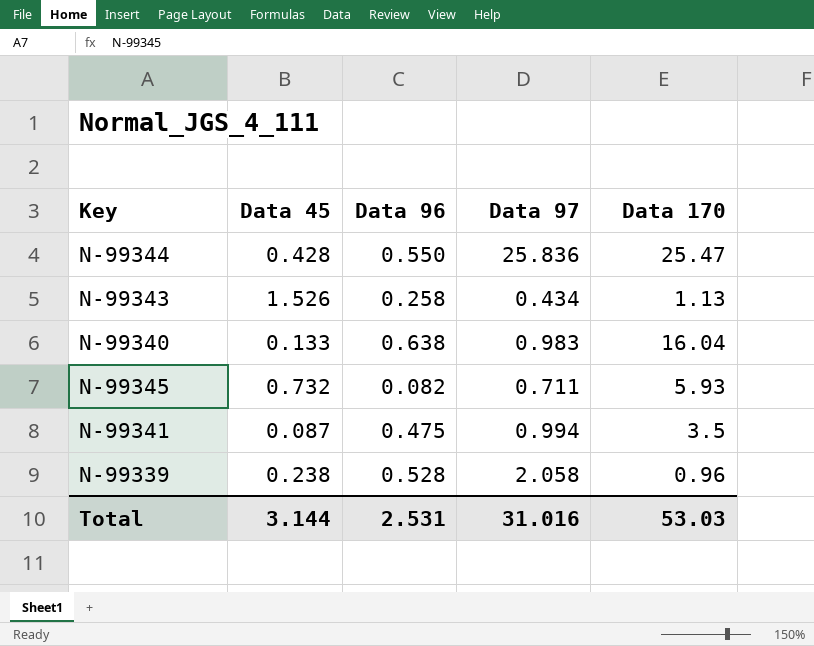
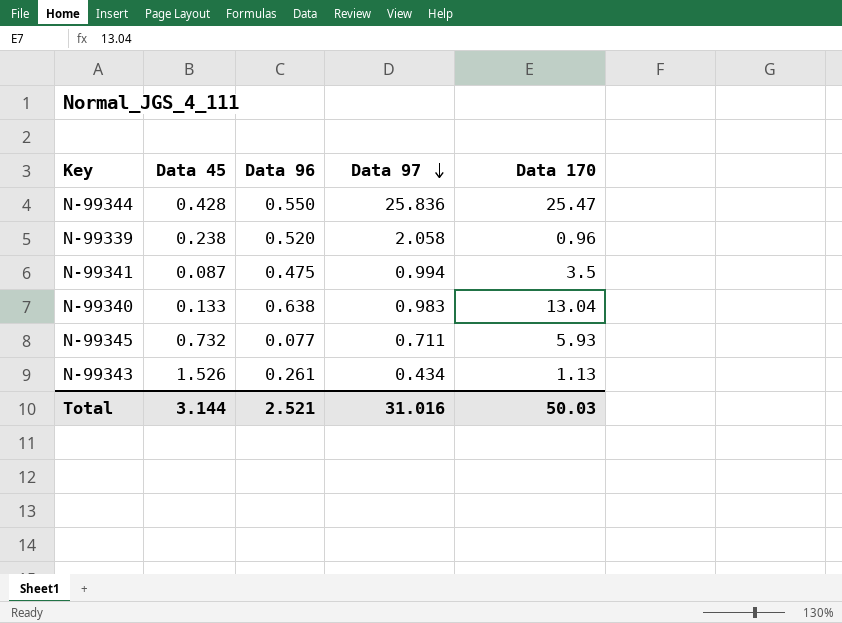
row order: none -> Data 97 descending
N-99339 | Data 96: 0.528 -> 0.520
N-99340 | Data 170: 16.04 -> 13.04
N-99345 | Data 96: 0.082 -> 0.077
N-99343 | Data 96: 0.258 -> 0.261
Total | Data 96: 2.531 -> 2.521
Total | Data 170: 53.03 -> 50.03

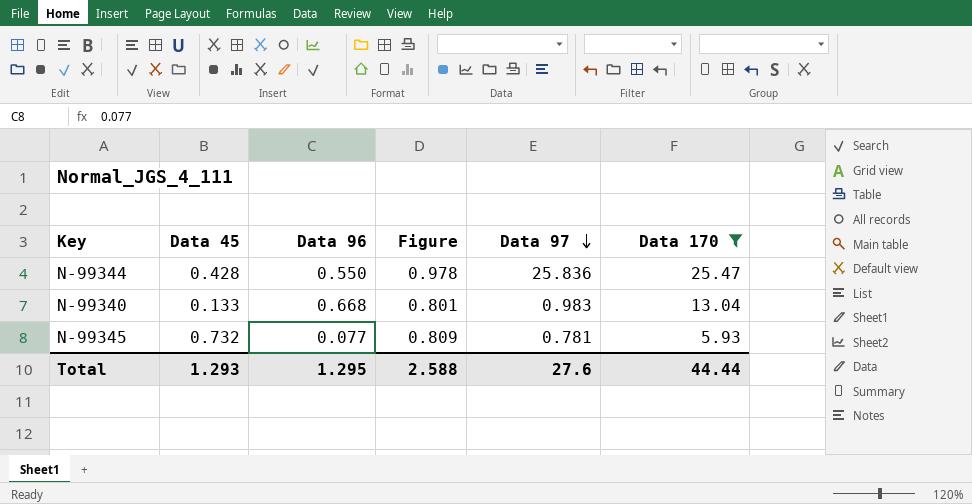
filter: none -> Data 170 >= 5.93
column Figure | formula: none -> [Data 45] + [Data 96]
N-99340 | Data 96: 0.638 -> 0.668
N-99345 | Data 97: 0.711 -> 0.781
Total | Data 45: 3.144 -> 1.293
Total | Data 96: 2.521 -> 1.295
Total | Data 97: 31.016 -> 27.6
Total | Data 170: 50.03 -> 44.44

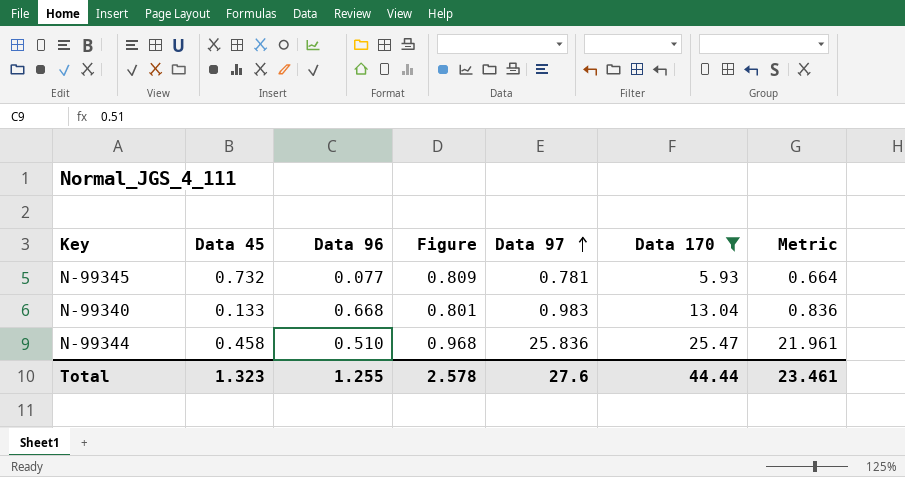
row order: Data 97 descending -> Data 97 ascending
column Metric | formula: none -> [Data 97] * 0.85
N-99344 | Data 45: 0.428 -> 0.458
N-99344 | Data 96: 0.550 -> 0.510
N-99344 | Figure: 0.978 -> 0.968
Total | Data 45: 1.293 -> 1.323
Total | Data 96: 1.295 -> 1.255
Total | Figure: 2.588 -> 2.578

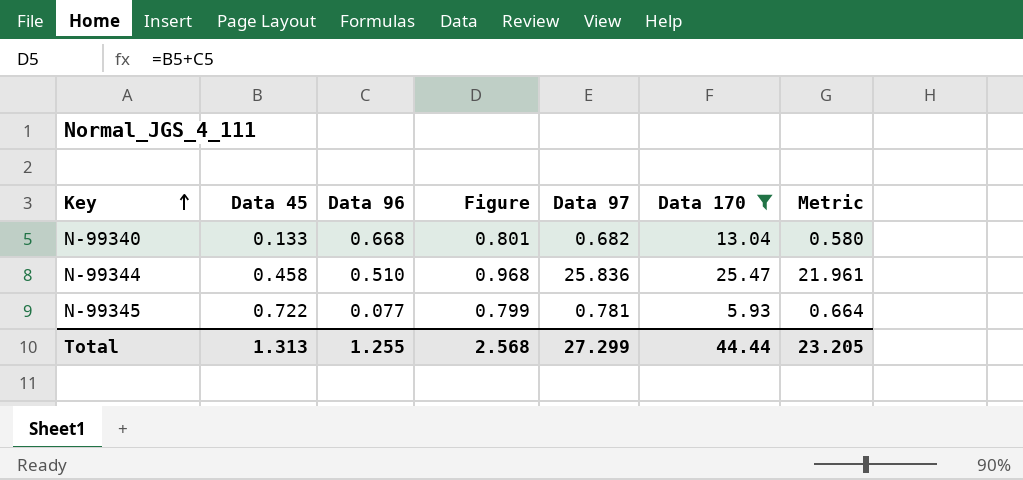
row order: Data 97 ascending -> Key ascending
N-99340 | Data 97: 0.983 -> 0.682
N-99340 | Metric: 0.836 -> 0.580
N-99345 | Data 45: 0.732 -> 0.722
N-99345 | Figure: 0.809 -> 0.799
Total | Data 45: 1.323 -> 1.313
Total | Figure: 2.578 -> 2.568
Total | Data 97: 27.6 -> 27.299
Total | Metric: 23.461 -> 23.205

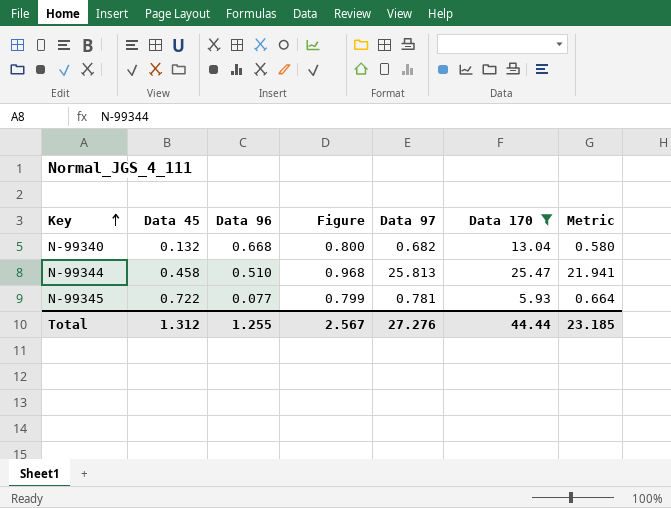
N-99340 | Data 45: 0.133 -> 0.132
N-99340 | Figure: 0.801 -> 0.800
N-99344 | Data 97: 25.836 -> 25.813
N-99344 | Metric: 21.961 -> 21.941
Total | Data 45: 1.313 -> 1.312
Total | Figure: 2.568 -> 2.567
Total | Data 97: 27.299 -> 27.276
Total | Metric: 23.205 -> 23.185

